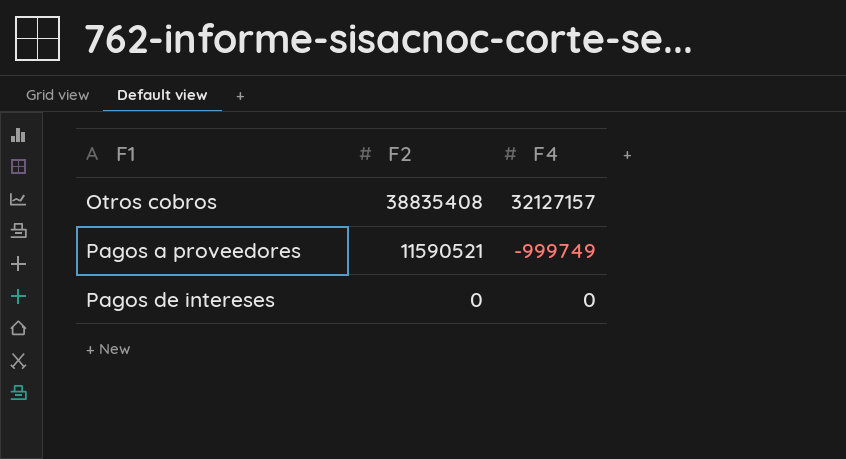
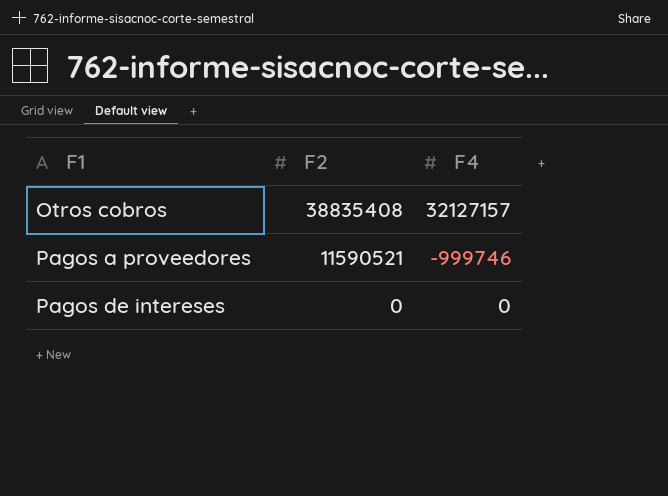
Pagos a proveedores | F4: -999749 -> -999746

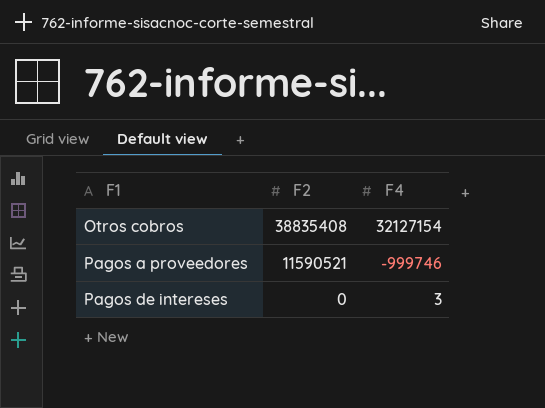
Otros cobros | F4: 32127157 -> 32127154
Pagos de intereses | F4: 0 -> 3

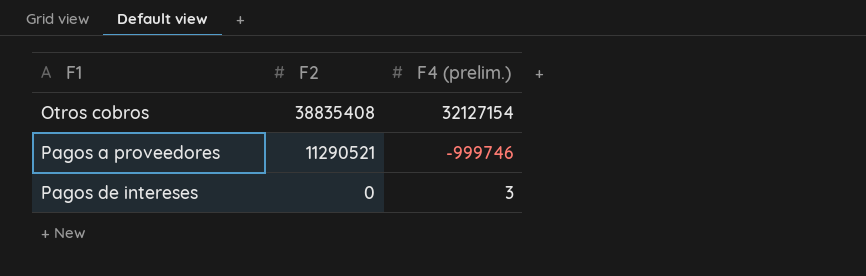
column name: F4 -> F4 (prelim.)
Pagos a proveedores | F2: 11590521 -> 11290521

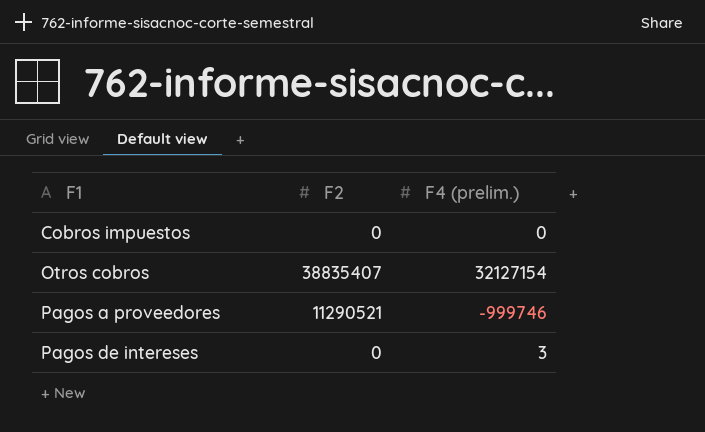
row Cobros impuestos: none -> 0 | 0
Otros cobros | F2: 38835408 -> 38835407

